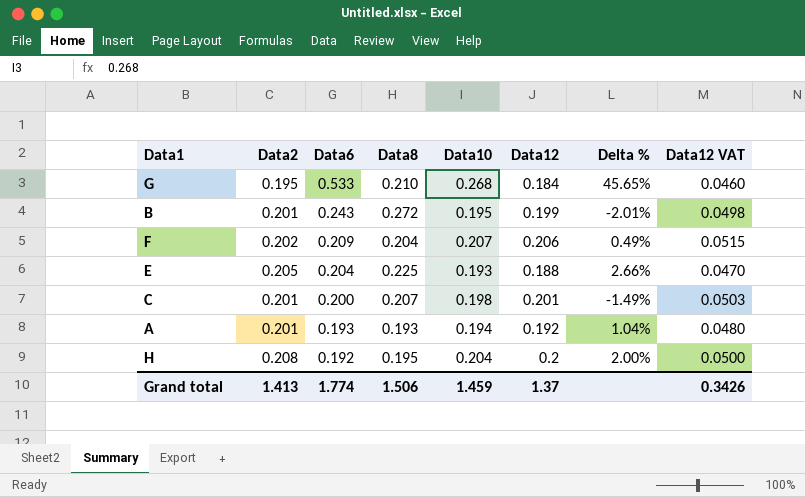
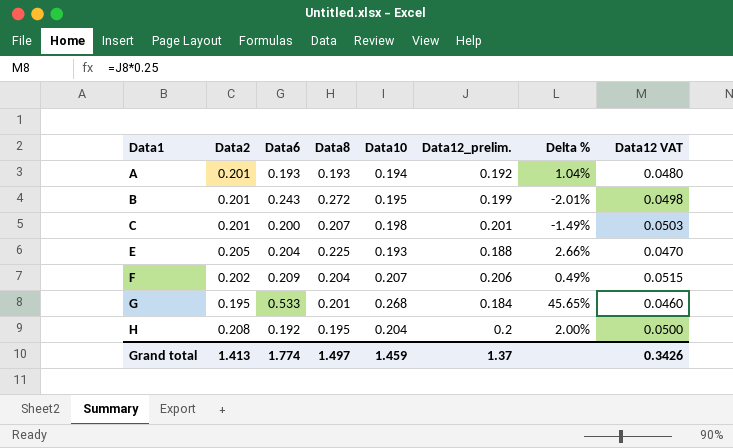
row order: Data6 descending -> Data1 ascending
column name: Data12 -> Data12_prelim.
G | Data8: 0.210 -> 0.201
Grand total | Data8: 1.506 -> 1.497

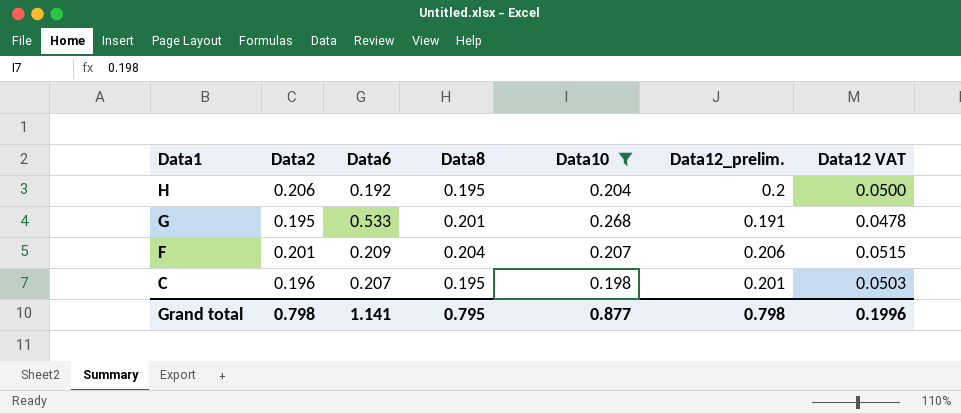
filter: none -> Data10 >= 0.198
row order: Data1 ascending -> Data1 descending
column Delta % | formula: ([Data10] - [Data12_prelim.]) / [Data12_prelim.] -> none
H | Data2: 0.208 -> 0.206
G | Data12_prelim.: 0.184 -> 0.191
G | Data12 VAT: 0.0460 -> 0.0478
F | Data2: 0.202 -> 0.201
C | Data2: 0.201 -> 0.196
C | Data6: 0.200 -> 0.207
C | Data8: 0.207 -> 0.195
Grand total | Data2: 1.413 -> 0.798
Grand total | Data6: 1.774 -> 1.141
Grand total | Data8: 1.497 -> 0.795
Grand total | Data10: 1.459 -> 0.877
Grand total | Data12_prelim.: 1.37 -> 0.798
Grand total | Data12 VAT: 0.3426 -> 0.1996

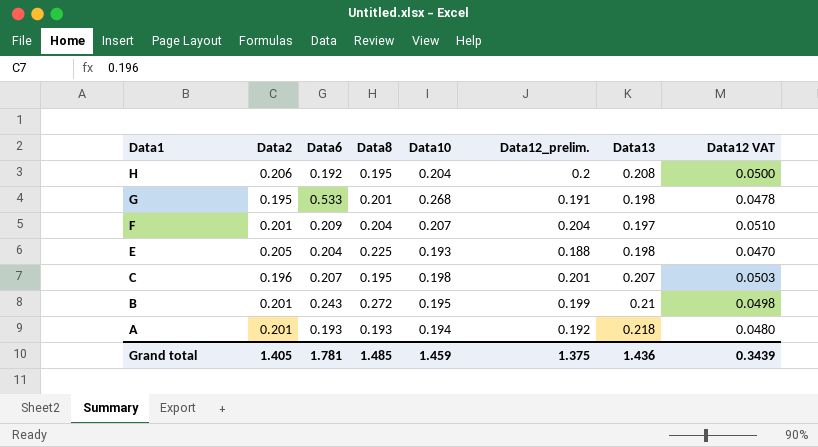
filter: Data10 >= 0.198 -> none
column Data13 | position: none -> 7
F | Data12_prelim.: 0.206 -> 0.204
F | Data12 VAT: 0.0515 -> 0.0510
Grand total | Data2: 0.798 -> 1.405
Grand total | Data6: 1.141 -> 1.781
Grand total | Data8: 0.795 -> 1.485
Grand total | Data10: 0.877 -> 1.459
Grand total | Data12_prelim.: 0.798 -> 1.375
Grand total | Data12 VAT: 0.1996 -> 0.3439

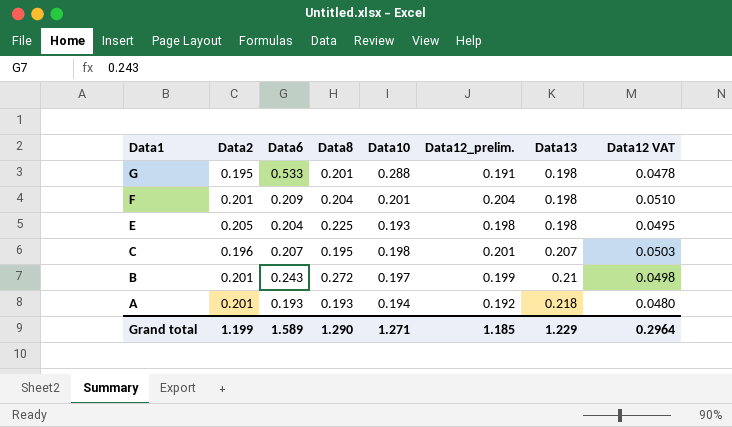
row H: 0.206 | 0.192 | 0.195 | 0.204 | 0.2 | 0.208 | 0.0500 -> none
G | Data10: 0.268 -> 0.288
F | Data10: 0.207 -> 0.201
F | Data13: 0.197 -> 0.198
E | Data12_prelim.: 0.188 -> 0.198
E | Data12 VAT: 0.0470 -> 0.0495
B | Data10: 0.195 -> 0.197
Grand total | Data2: 1.405 -> 1.199
Grand total | Data6: 1.781 -> 1.589
Grand total | Data8: 1.485 -> 1.290
Grand total | Data10: 1.459 -> 1.271
Grand total | Data12_prelim.: 1.375 -> 1.185
Grand total | Data13: 1.436 -> 1.229
Grand total | Data12 VAT: 0.3439 -> 0.2964

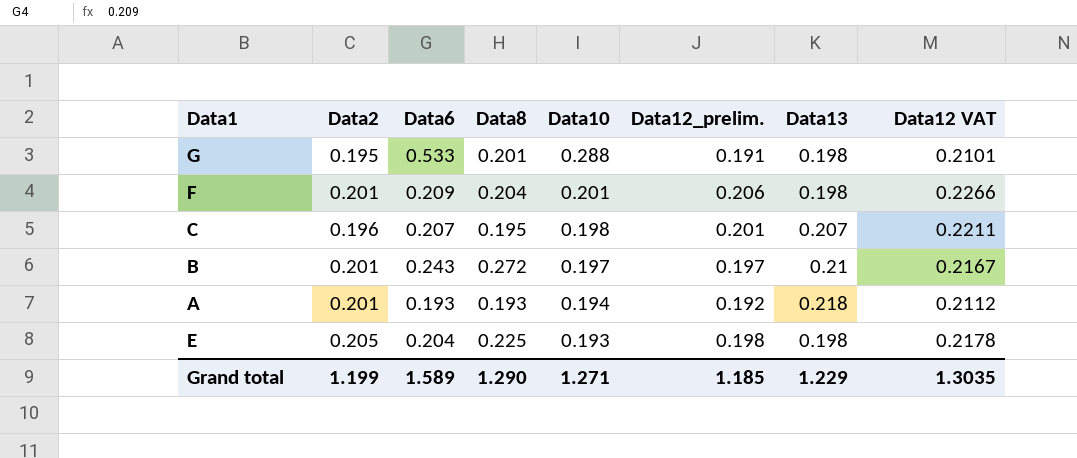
row order: Data1 descending -> Data10 descending
column Data12 VAT | formula: [Data12_prelim.] * 0.25 -> [Data12_prelim.] * 1.1
F | Data12_prelim.: 0.204 -> 0.206
B | Data12_prelim.: 0.199 -> 0.197
Grand total | Data12 VAT: 0.2964 -> 1.3035

